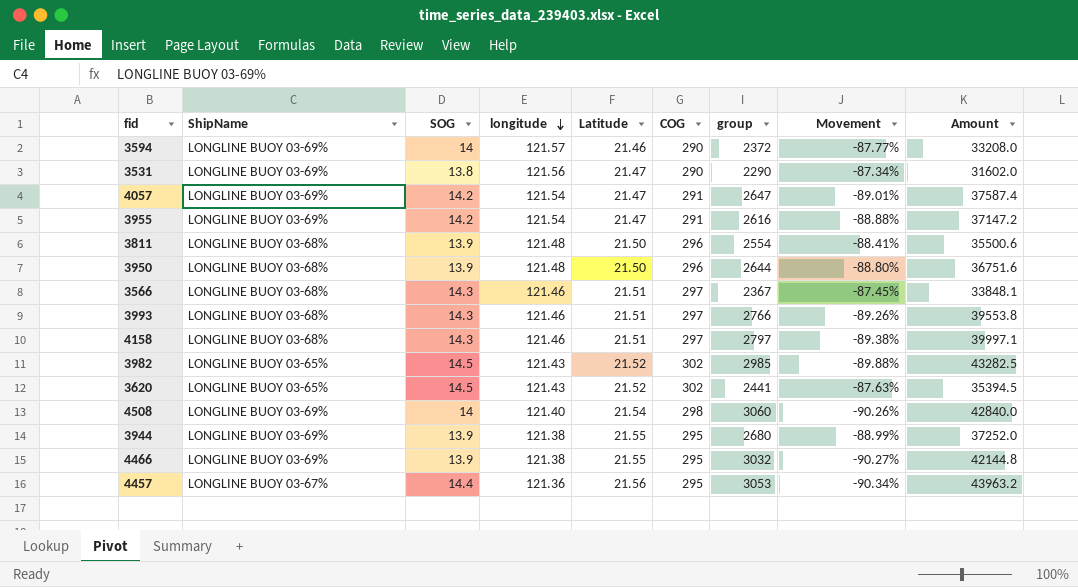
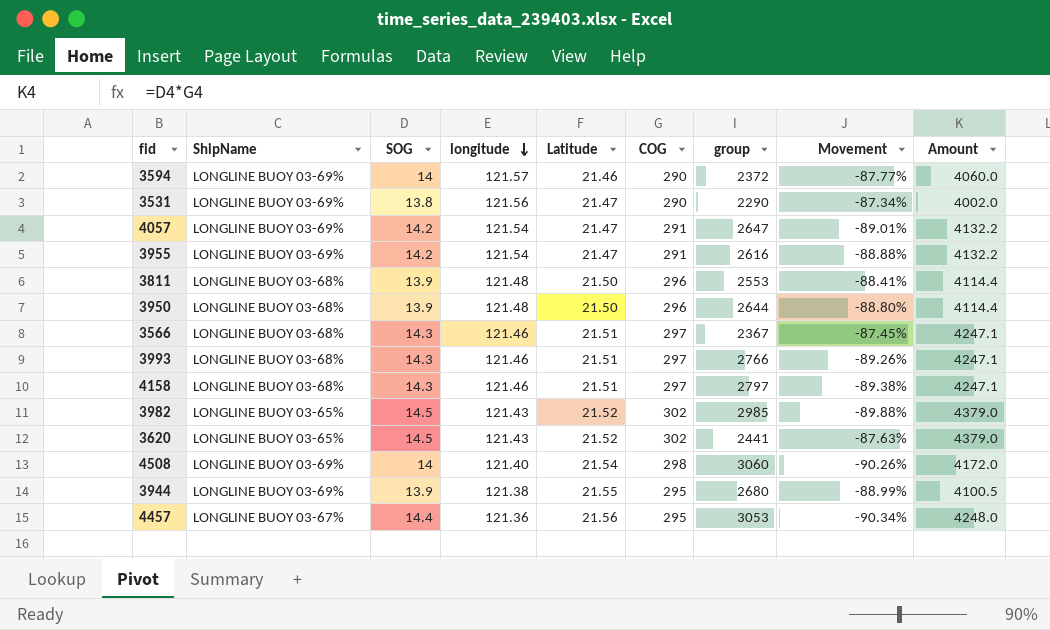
column Amount | formula: [SOG] * [group] -> [SOG] * [COG]
row 4466: LONGLINE BUOY 03-69% | 13.9 | 121.38 | 21.55 | 295 | 3032 | -90.27% | 42144.8 -> none
3811 | group: 2554 -> 2553

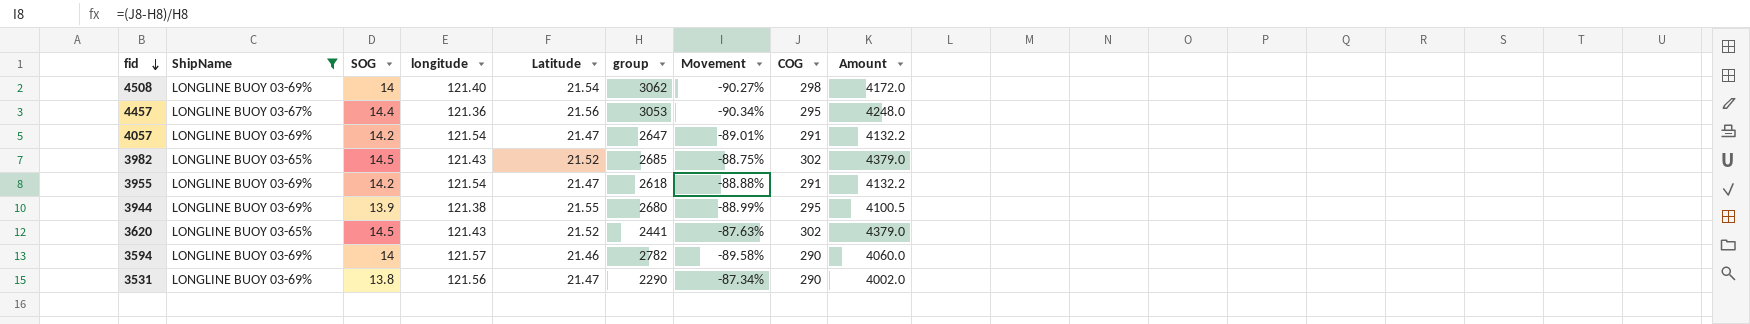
filter: none -> ShipName != LONGLINE BUOY 03-68%
row order: longitude descending -> fid descending
column COG | position: 6 -> 8
4508 | group: 3060 -> 3062
4508 | Movement: -90.26% -> -90.27%
3982 | group: 2985 -> 2685
3982 | Movement: -89.88% -> -88.75%
3955 | group: 2616 -> 2618
3594 | group: 2372 -> 2782
3594 | Movement: -87.77% -> -89.58%

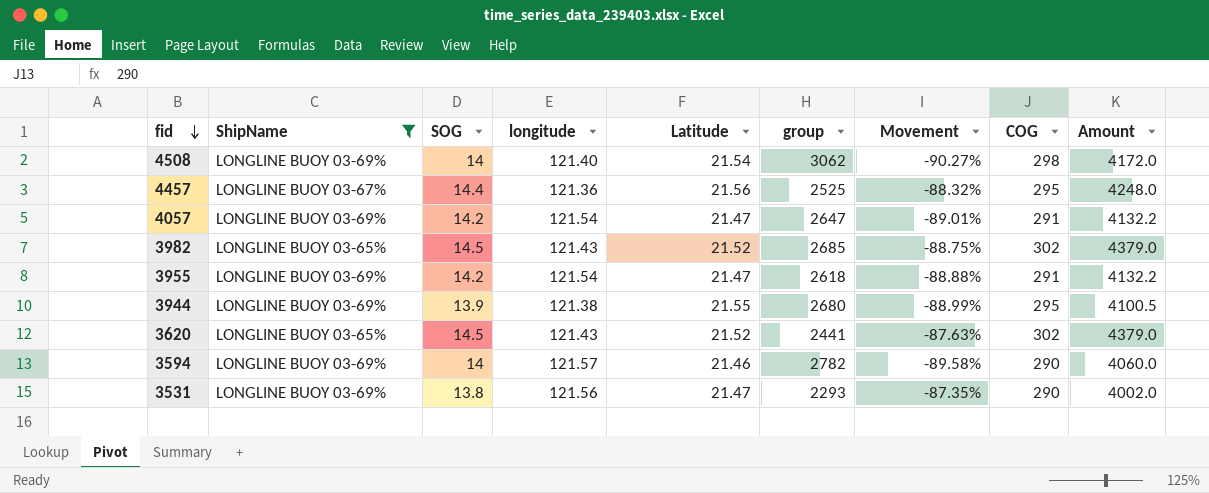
4457 | group: 3053 -> 2525
4457 | Movement: -90.34% -> -88.32%
3531 | group: 2290 -> 2293
3531 | Movement: -87.34% -> -87.35%

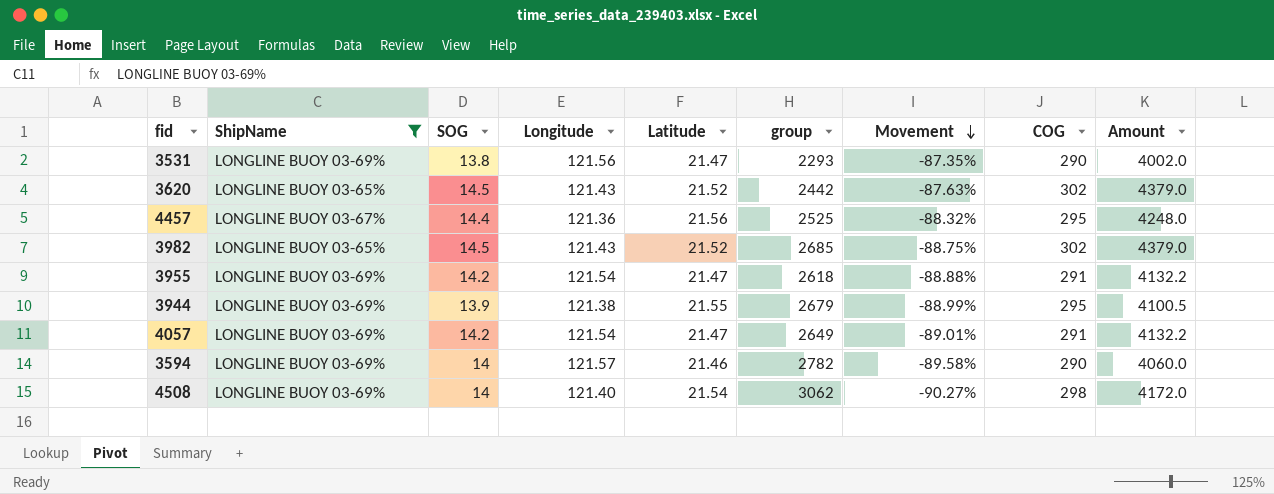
row order: fid descending -> Movement descending
column name: longitude -> Longitude
3620 | group: 2441 -> 2442
3944 | group: 2680 -> 2679
4057 | group: 2647 -> 2649

